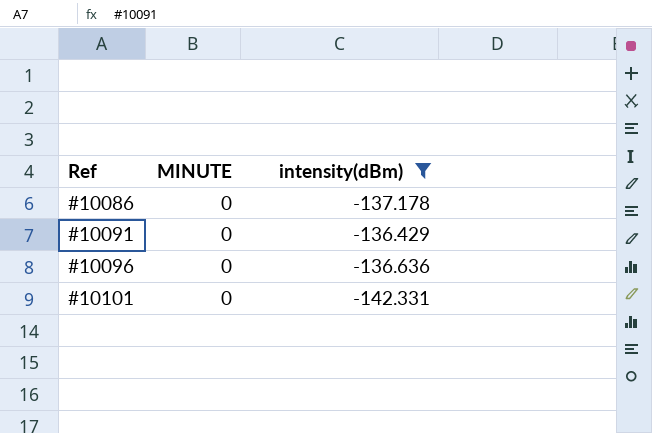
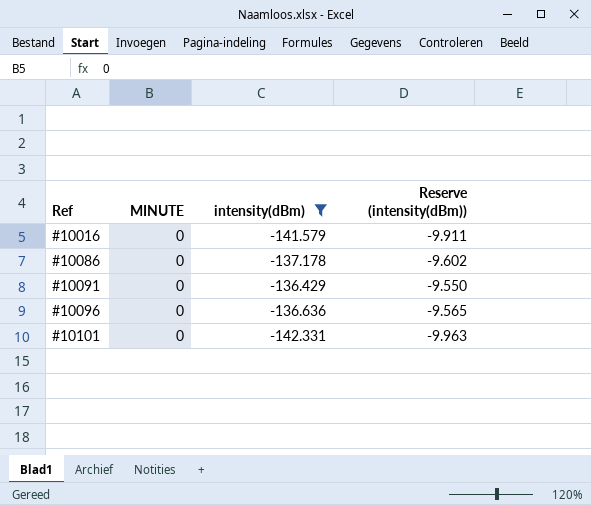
column Reserve (intensity(dBm)) | formula: none -> [intensity(dBm)] * 0.07
row #10016: none -> 0 | -141.579 | -9.911

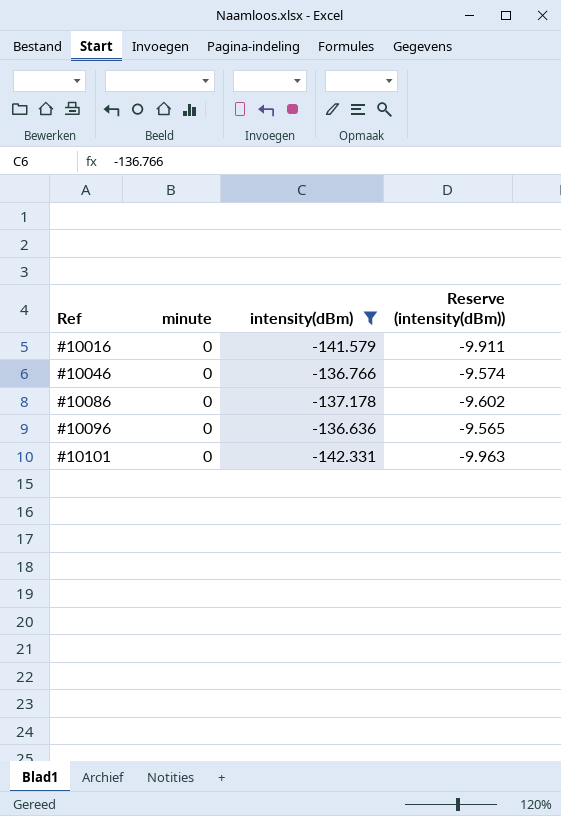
column name: MINUTE -> minute
row #10091: 0 | -136.429 | -9.550 -> none
row #10046: none -> 0 | -136.766 | -9.574

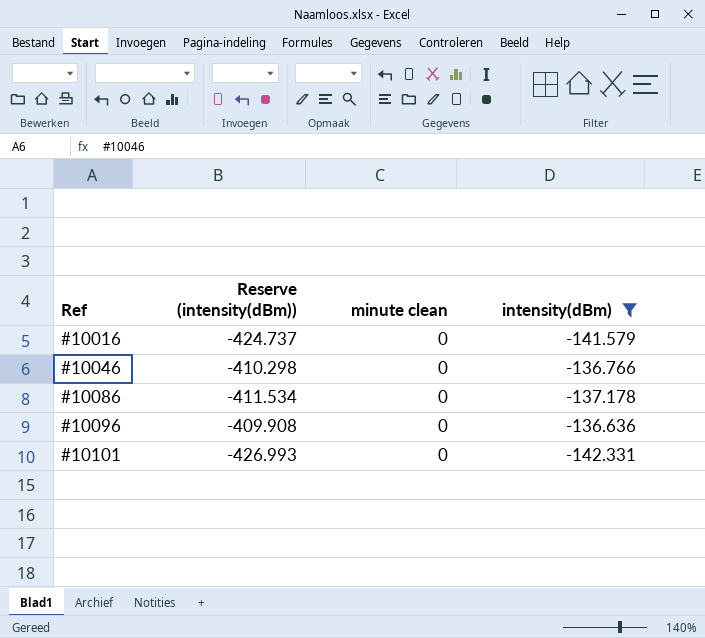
column Reserve (intensity(dBm)) | formula: [intensity(dBm)] * 0.07 -> [intensity(dBm)] * 3
column Reserve (intensity(dBm)) | position: 4 -> 2
column name: minute -> minute clean

